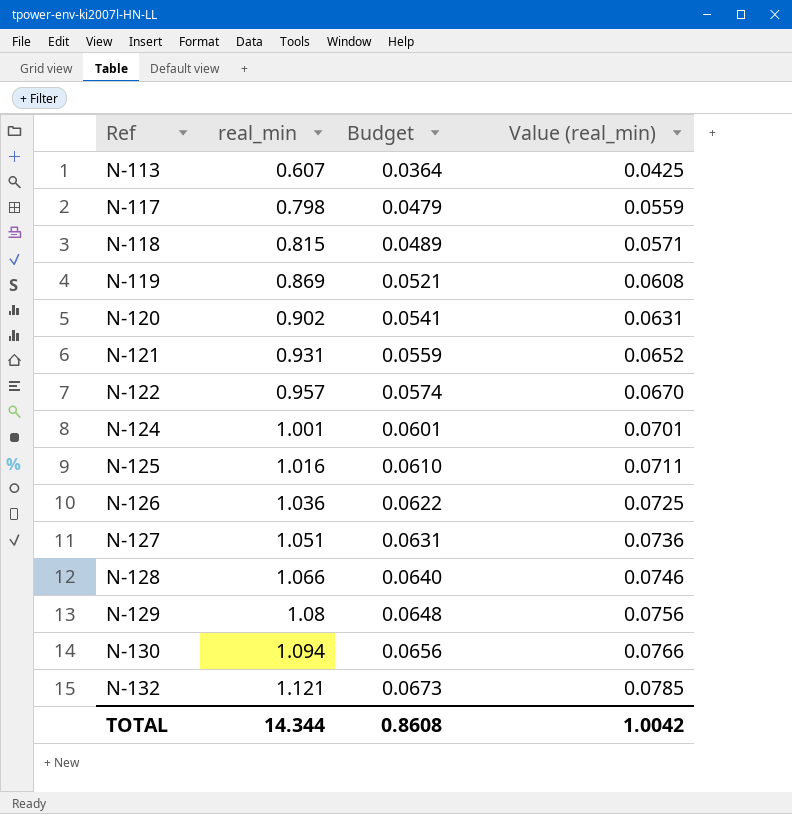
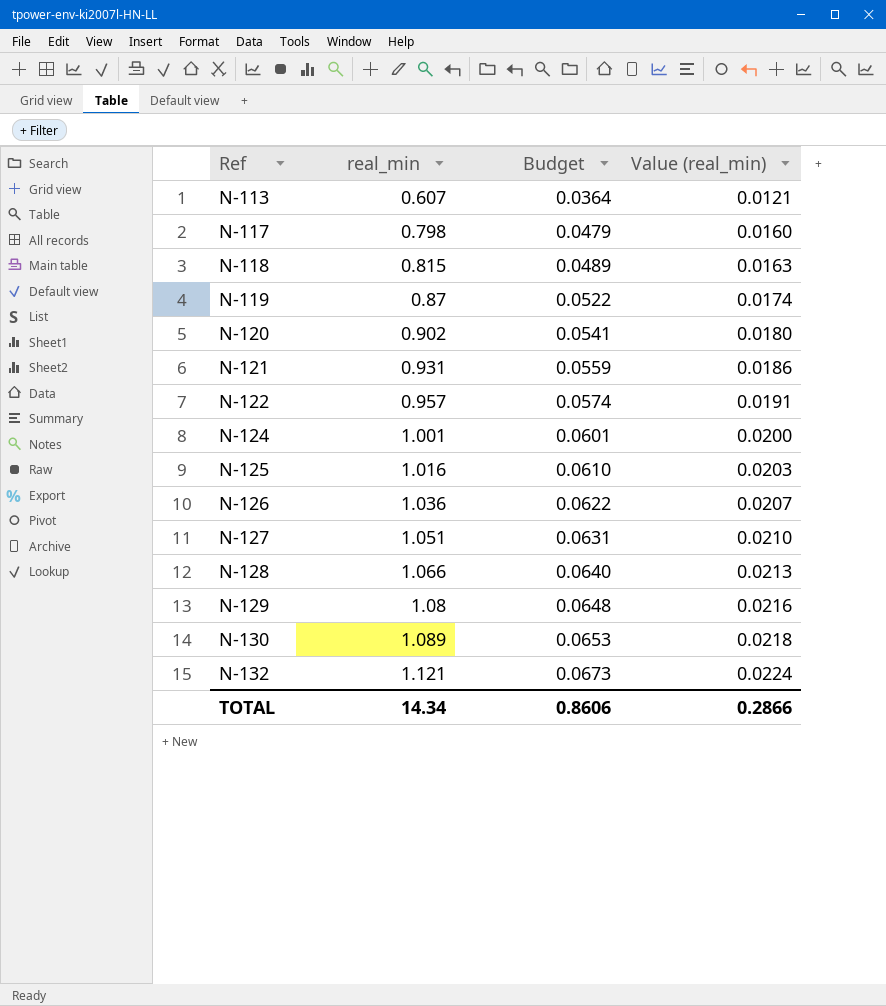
column Value (real_min) | formula: [real_min] * 0.07 -> [real_min] * 0.02
N-119 | real_min: 0.869 -> 0.87
N-119 | Budget: 0.0521 -> 0.0522
N-130 | real_min: 1.094 -> 1.089
N-130 | Budget: 0.0656 -> 0.0653
TOTAL | real_min: 14.344 -> 14.34
TOTAL | Budget: 0.8608 -> 0.8606
TOTAL | Value (real_min): 1.0042 -> 0.2866

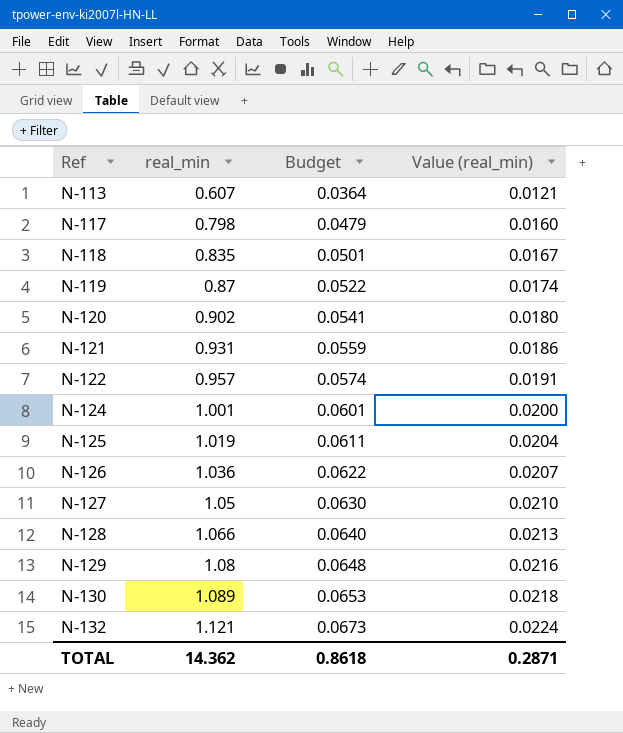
N-118 | real_min: 0.815 -> 0.835
N-118 | Budget: 0.0489 -> 0.0501
N-118 | Value (real_min): 0.0163 -> 0.0167
N-125 | real_min: 1.016 -> 1.019
N-125 | Budget: 0.0610 -> 0.0611
N-125 | Value (real_min): 0.0203 -> 0.0204
N-127 | real_min: 1.051 -> 1.05
N-127 | Budget: 0.0631 -> 0.0630
TOTAL | real_min: 14.34 -> 14.362
TOTAL | Budget: 0.8606 -> 0.8618
TOTAL | Value (real_min): 0.2866 -> 0.2871

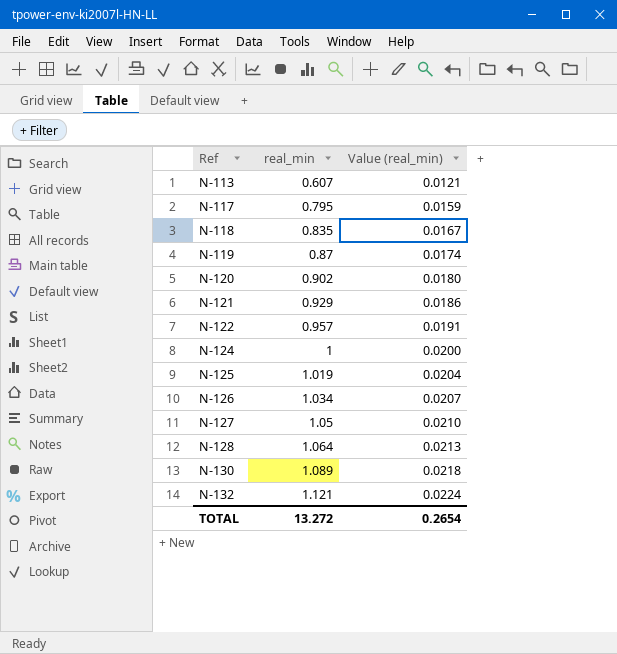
column Budget | formula: [real_min] * 0.06 -> none
row N-129: 1.08 | 0.0648 | 0.0216 -> none
N-117 | real_min: 0.798 -> 0.795
N-117 | Value (real_min): 0.0160 -> 0.0159
N-121 | real_min: 0.931 -> 0.929
N-124 | real_min: 1.001 -> 1
N-126 | real_min: 1.036 -> 1.034
N-128 | real_min: 1.066 -> 1.064
TOTAL | real_min: 14.362 -> 13.272
TOTAL | Value (real_min): 0.2871 -> 0.2654

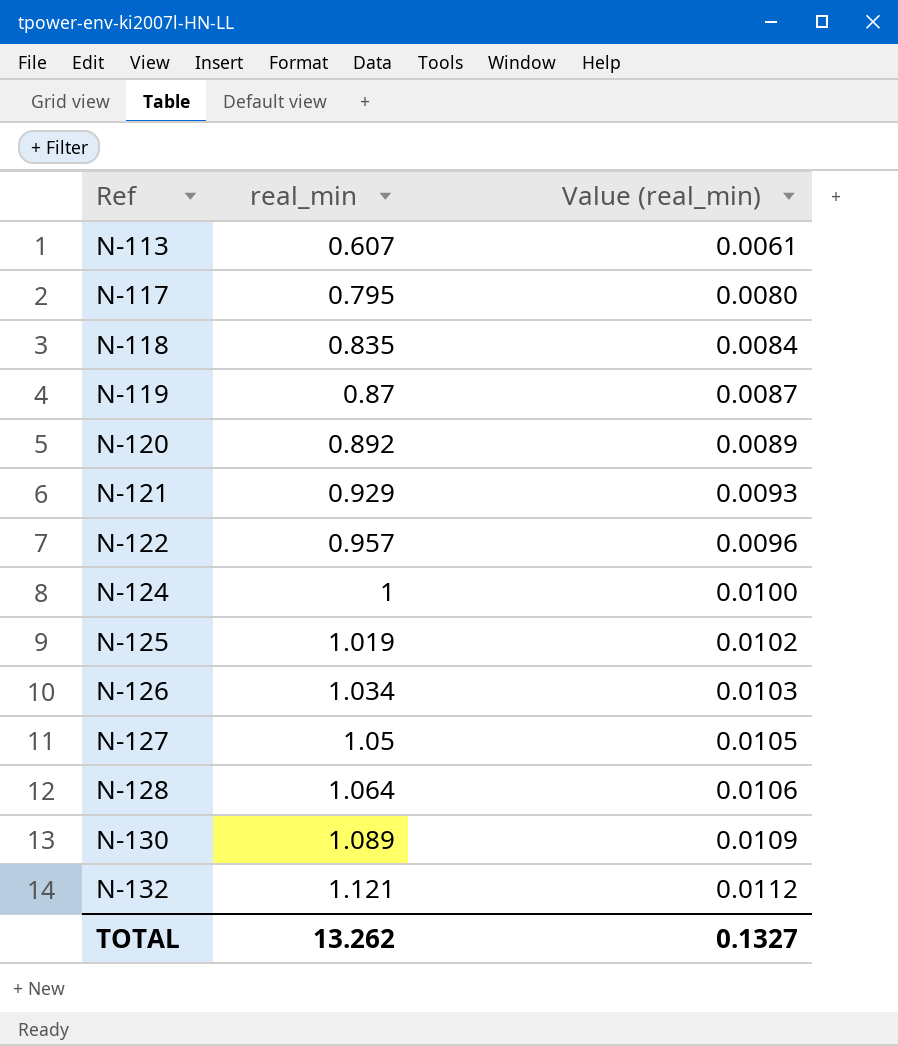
column Value (real_min) | formula: [real_min] * 0.02 -> [real_min] * 0.01
N-120 | real_min: 0.902 -> 0.892
TOTAL | real_min: 13.272 -> 13.262
TOTAL | Value (real_min): 0.2654 -> 0.1327

